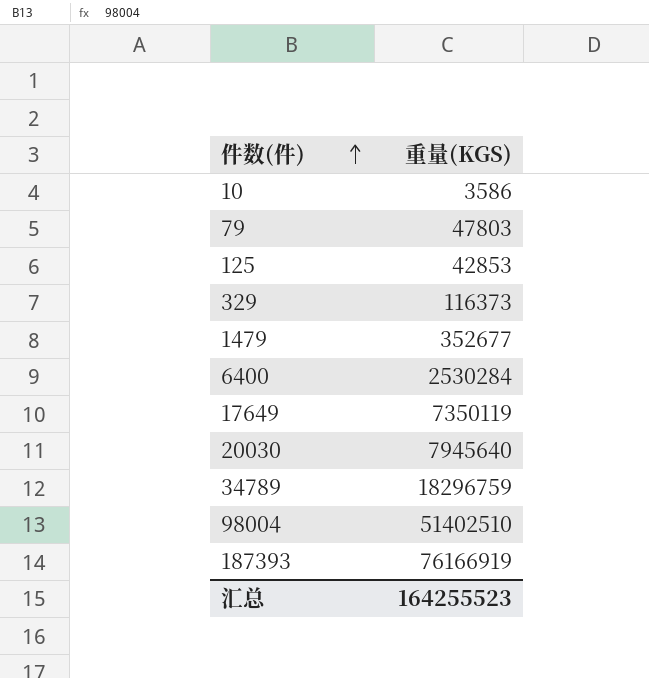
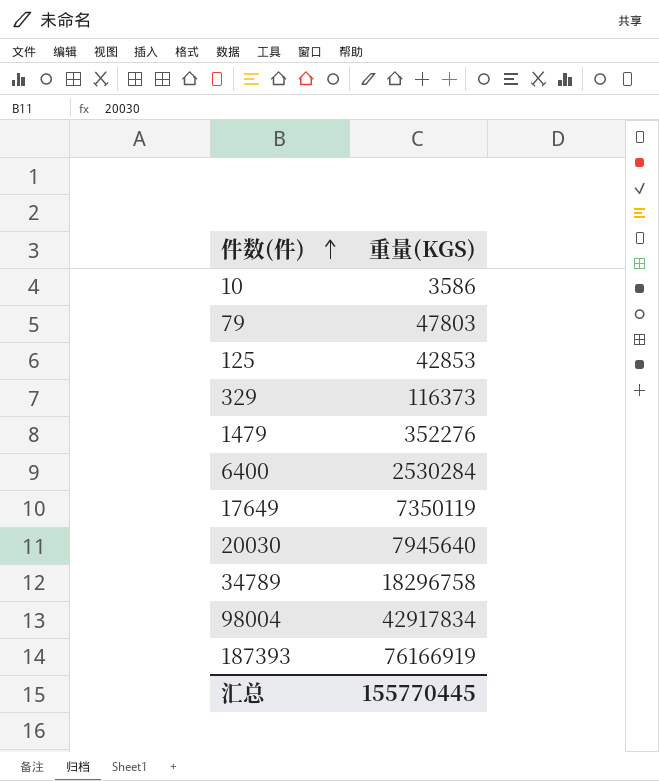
1479 | 重量(KGS): 352677 -> 352276
34789 | 重量(KGS): 18296759 -> 18296758
98004 | 重量(KGS): 51402510 -> 42917834
汇总 | 重量(KGS): 164255523 -> 155770445

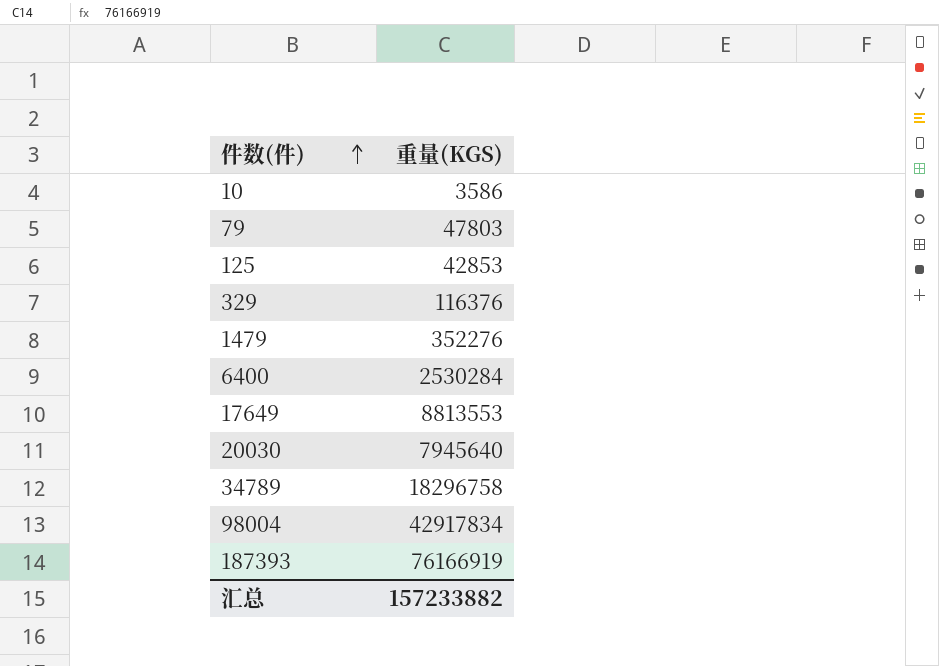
329 | 重量(KGS): 116373 -> 116376
17649 | 重量(KGS): 7350119 -> 8813553
汇总 | 重量(KGS): 155770445 -> 157233882

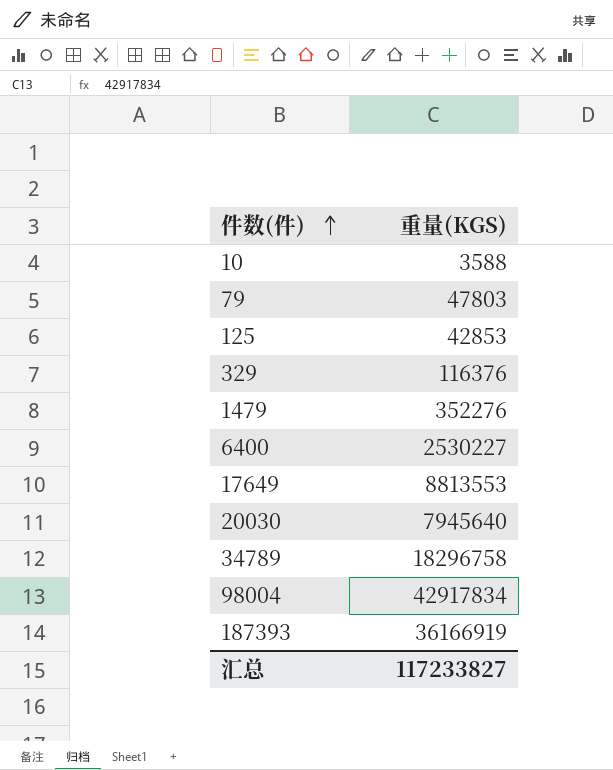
10 | 重量(KGS): 3586 -> 3588
6400 | 重量(KGS): 2530284 -> 2530227
187393 | 重量(KGS): 76166919 -> 36166919
汇总 | 重量(KGS): 157233882 -> 117233827

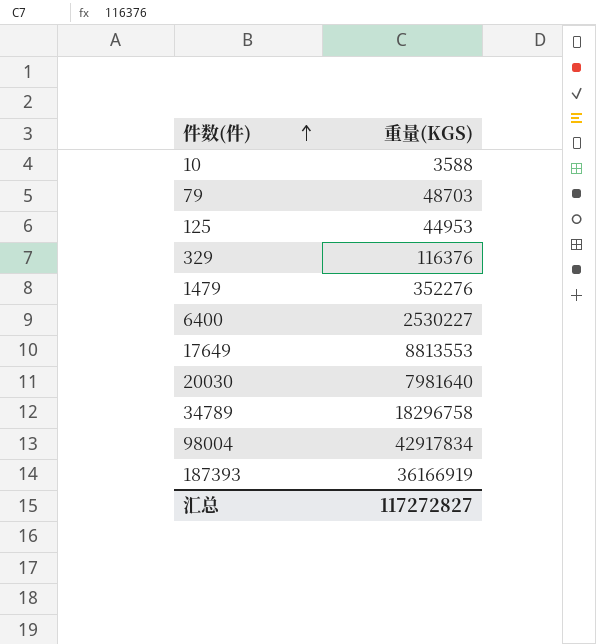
79 | 重量(KGS): 47803 -> 48703
125 | 重量(KGS): 42853 -> 44953
20030 | 重量(KGS): 7945640 -> 7981640
汇总 | 重量(KGS): 117233827 -> 117272827

